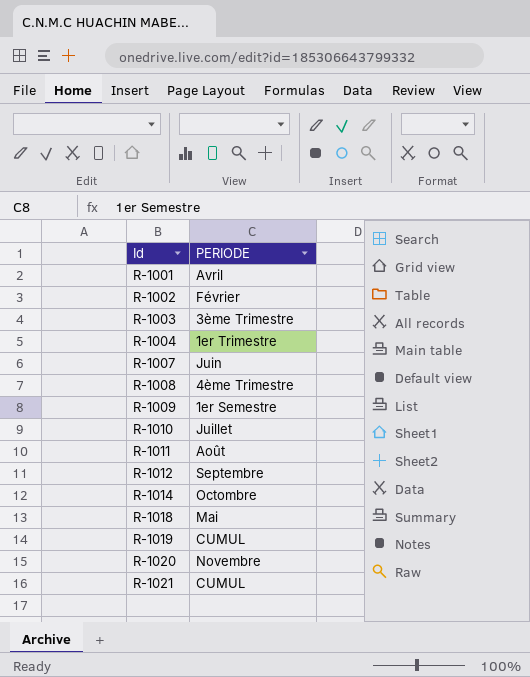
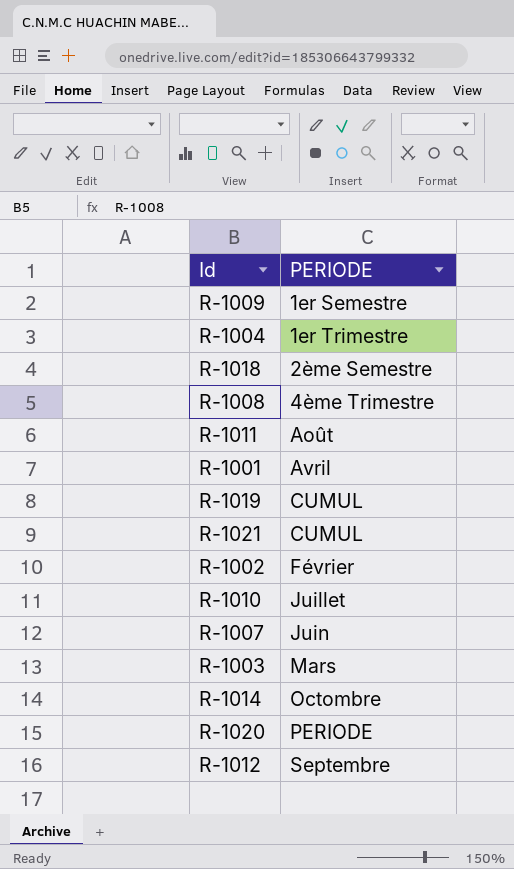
row order: Id ascending -> PERIODE ascending
R-1018 | PERIODE: Mai -> 2ème Semestre
R-1003 | PERIODE: 3ème Trimestre -> Mars
R-1020 | PERIODE: Novembre -> PERIODE

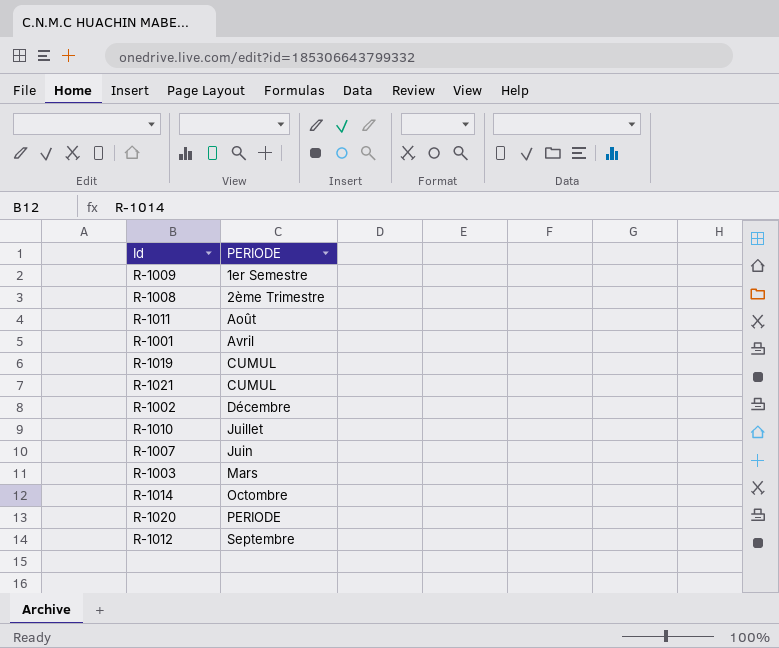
row R-1004: 1er Trimestre -> none
row R-1018: 2ème Semestre -> none
R-1008 | PERIODE: 4ème Trimestre -> 2ème Trimestre
R-1002 | PERIODE: Février -> Décembre

